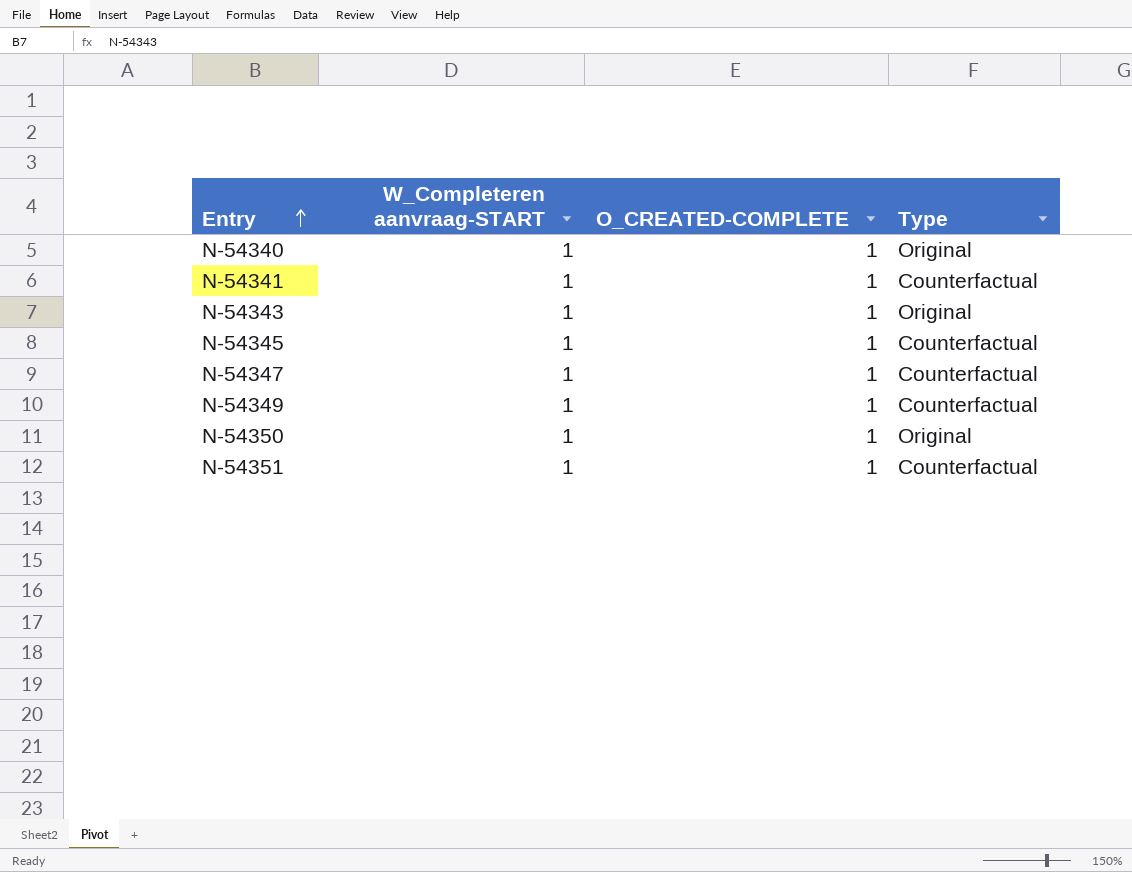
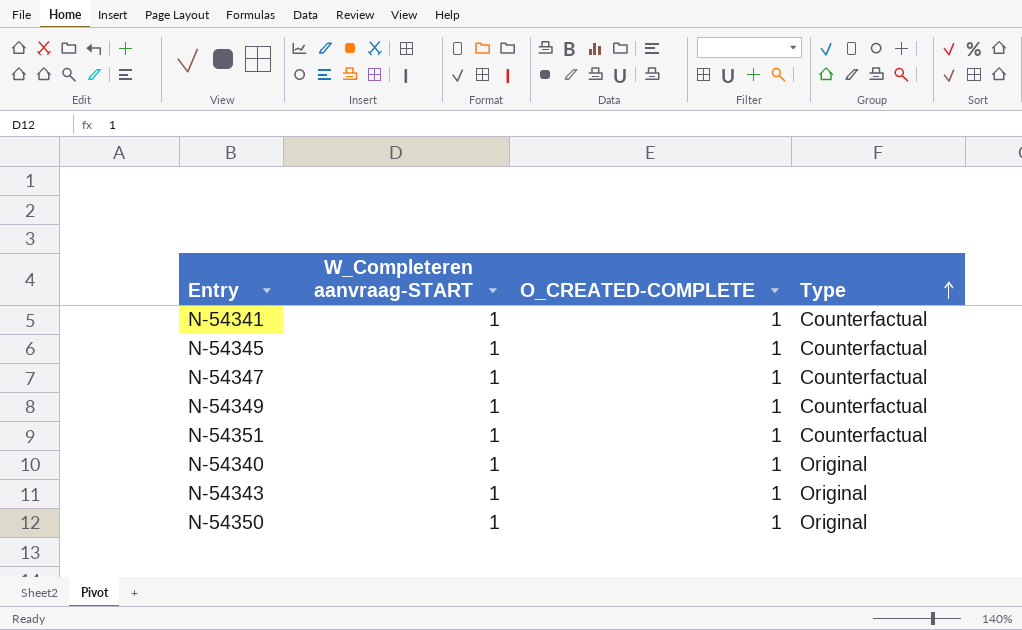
row order: Entry ascending -> Type ascending

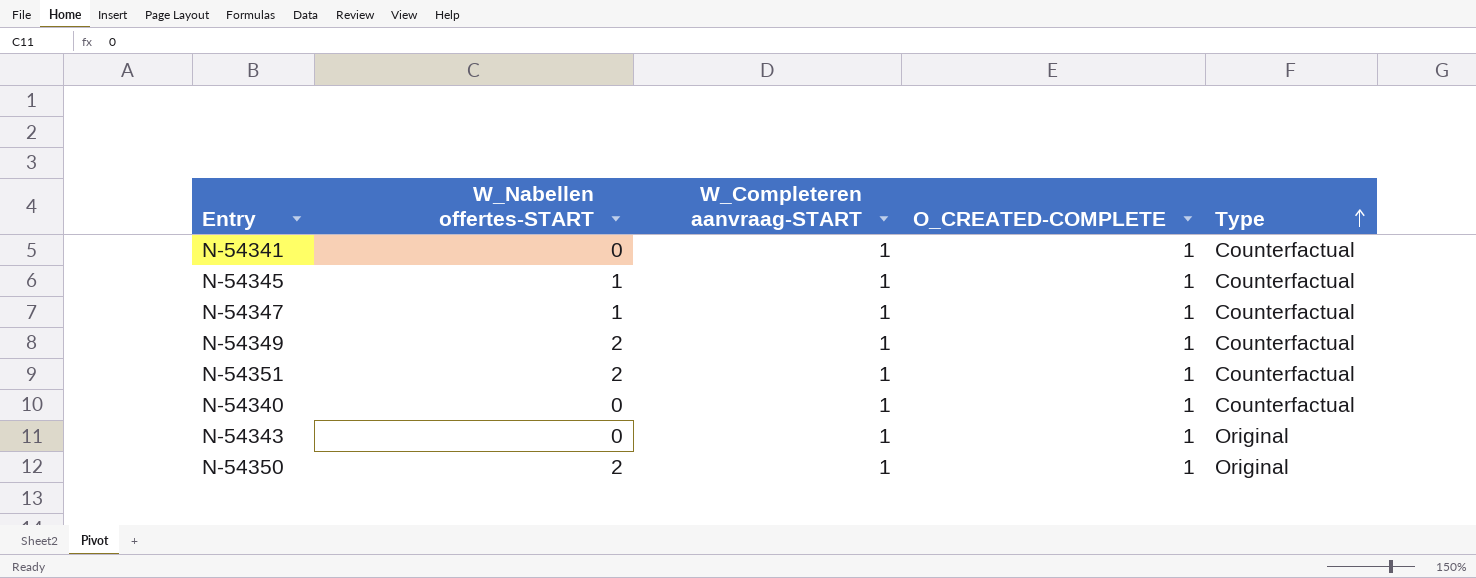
column W_Nabellen offertes-START | position: none -> 2
N-54340 | Type: Original -> Counterfactual

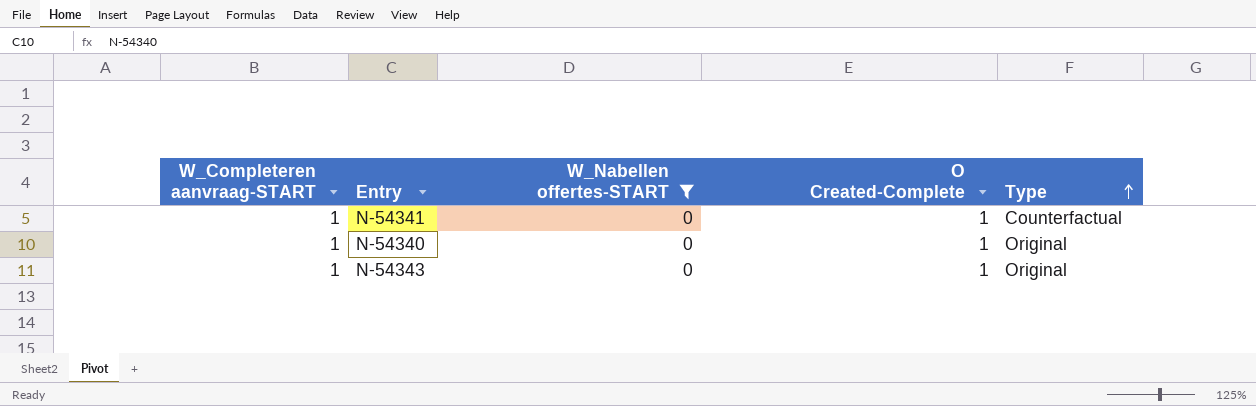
filter: none -> W_Nabellen offertes-START = 0
column W_Completeren aanvraag-START | position: 3 -> 1
column name: O_CREATED-COMPLETE -> O Created-Complete
N-54340 | Type: Counterfactual -> Original

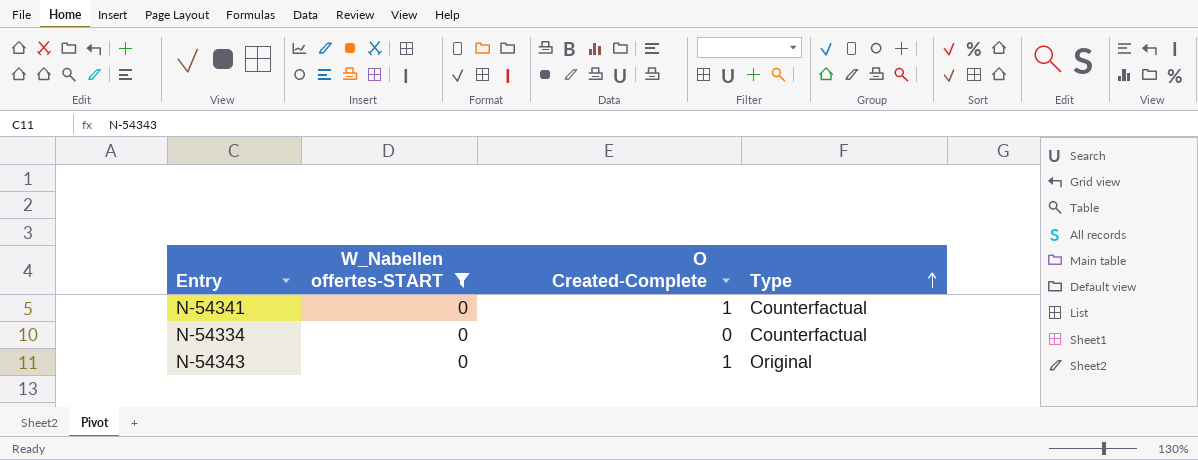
column W_Completeren aanvraag-START | position: 1 -> none
row N-54340: 1 | 0 | 1 | Original -> none
row N-54334: none -> 0 | 0 | Counterfactual

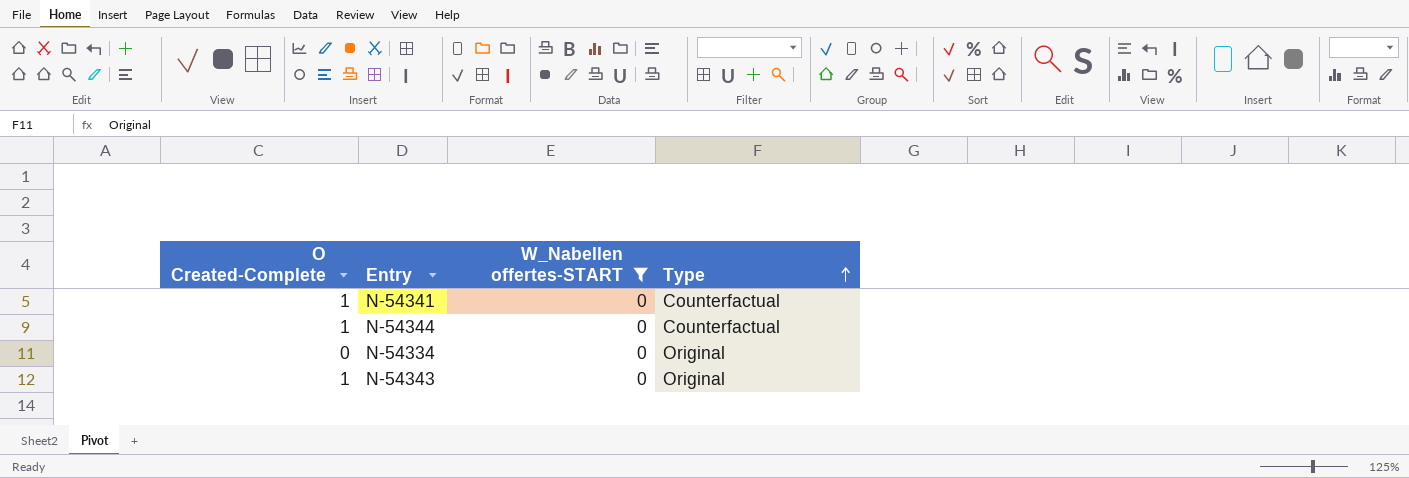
column O Created-Complete | position: 3 -> 1
row N-54344: none -> 1 | 0 | Counterfactual
N-54334 | Type: Counterfactual -> Original

